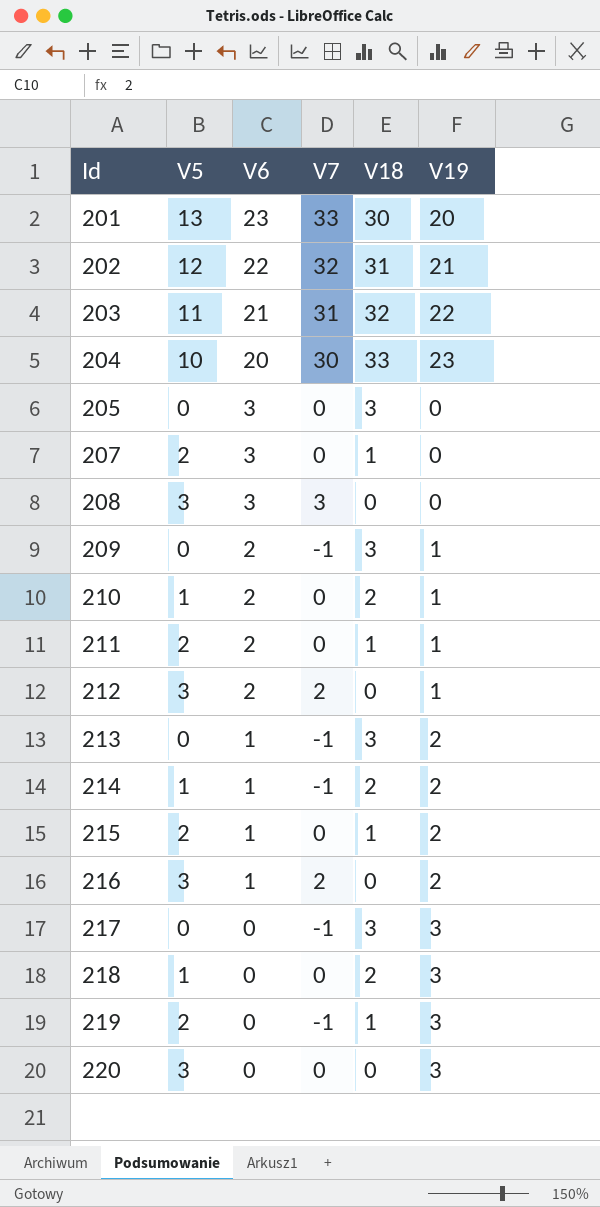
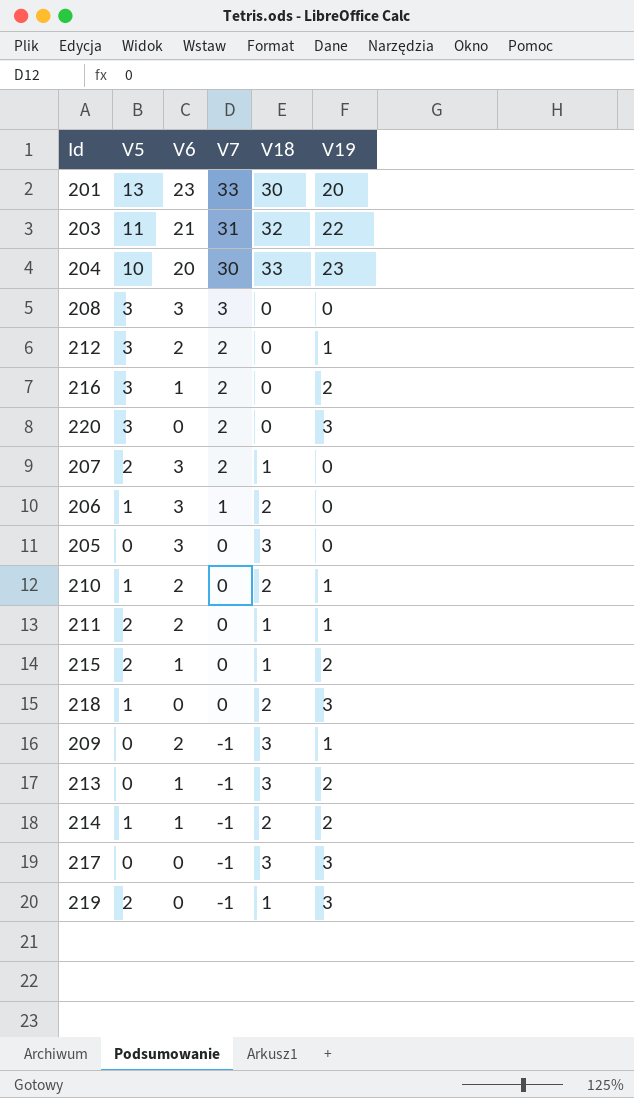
row order: Id ascending -> V7 descending
row 202: 12 | 22 | 32 | 31 | 21 -> none
220 | V7: 0 -> 2
207 | V7: 0 -> 2
row 206: none -> 1 | 3 | 1 | 2 | 0

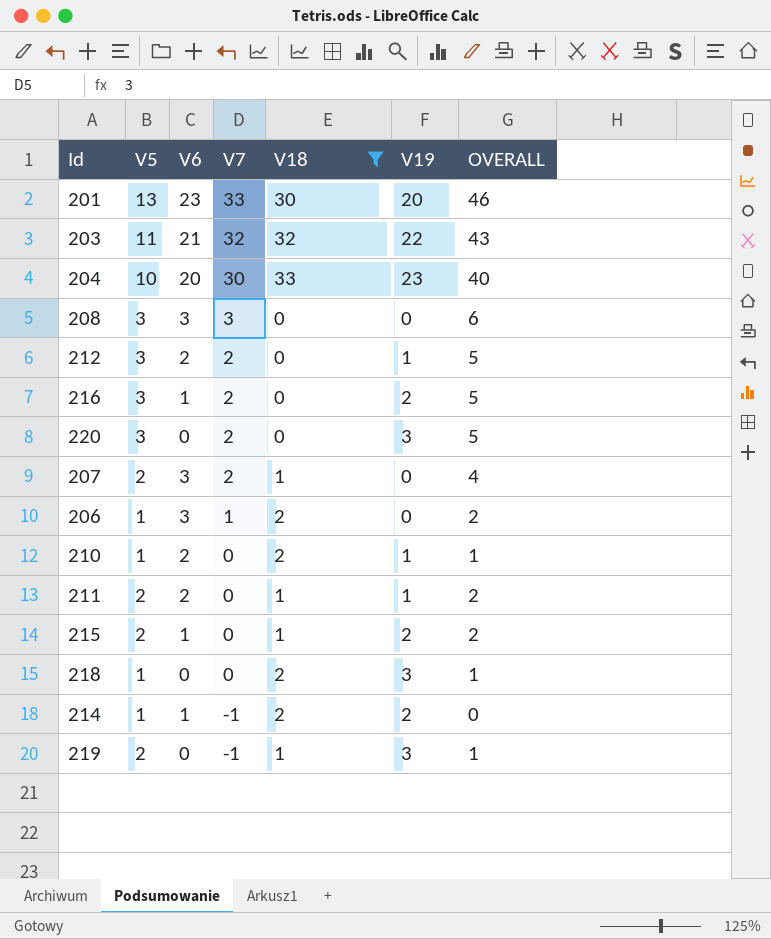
filter: none -> V18 != 3
column OVERALL | formula: none -> [V5] + [V7]
203 | V7: 31 -> 32

